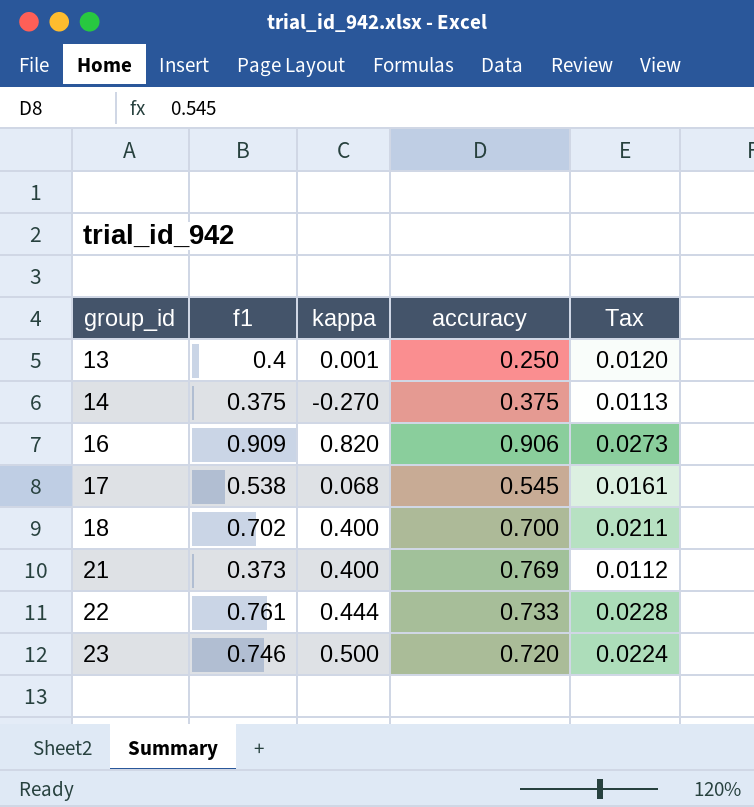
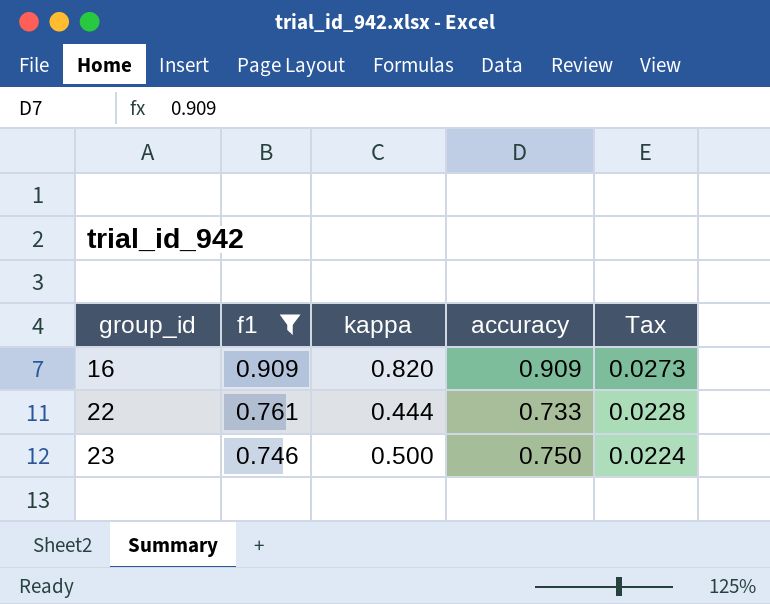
filter: none -> f1 >= 0.746
16 | accuracy: 0.906 -> 0.909
23 | accuracy: 0.720 -> 0.750

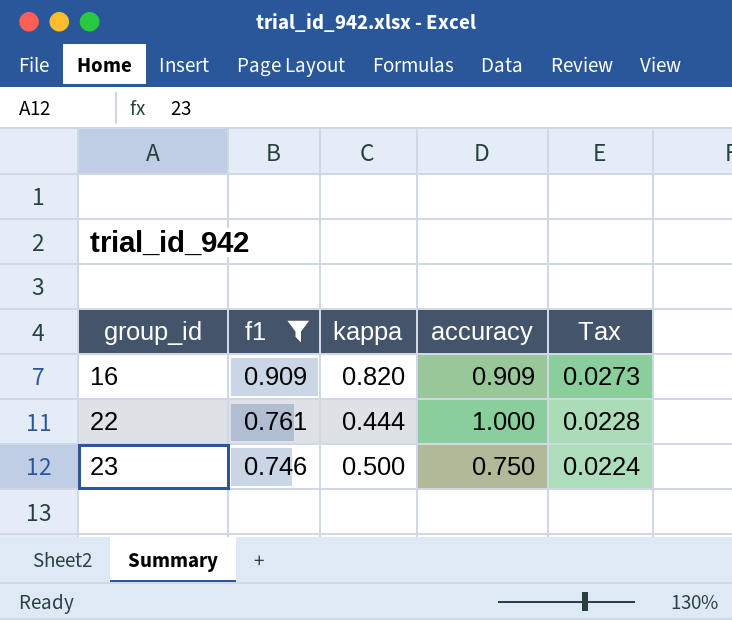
22 | accuracy: 0.733 -> 1.000

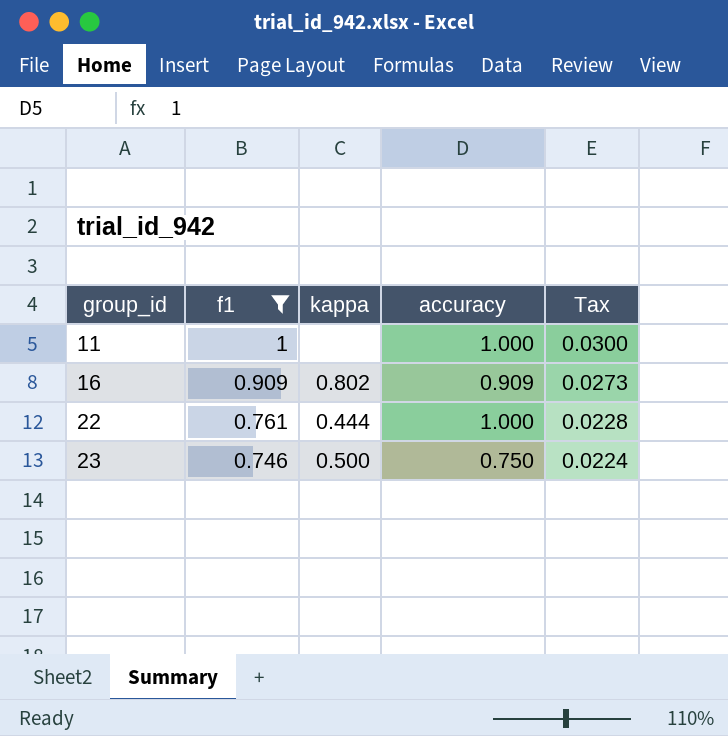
row 11: none -> 1 | none | 1.000 | 0.0300
16 | kappa: 0.820 -> 0.802

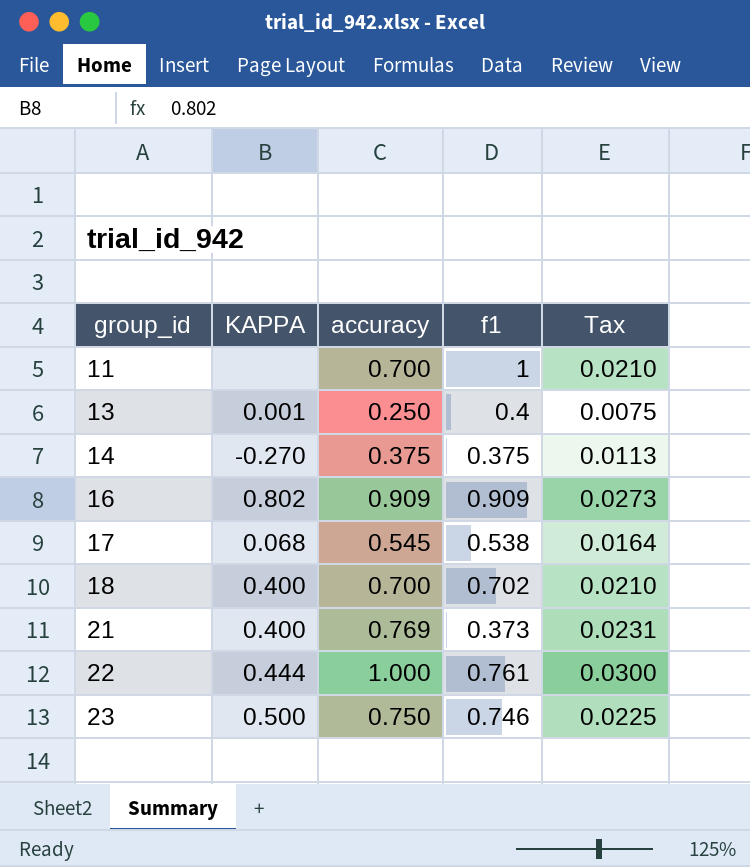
filter: f1 >= 0.746 -> none
column name: kappa -> KAPPA
column f1 | position: 2 -> 4
column Tax | formula: [f1] * 0.03 -> [accuracy] * 0.03
11 | accuracy: 1.000 -> 0.700

